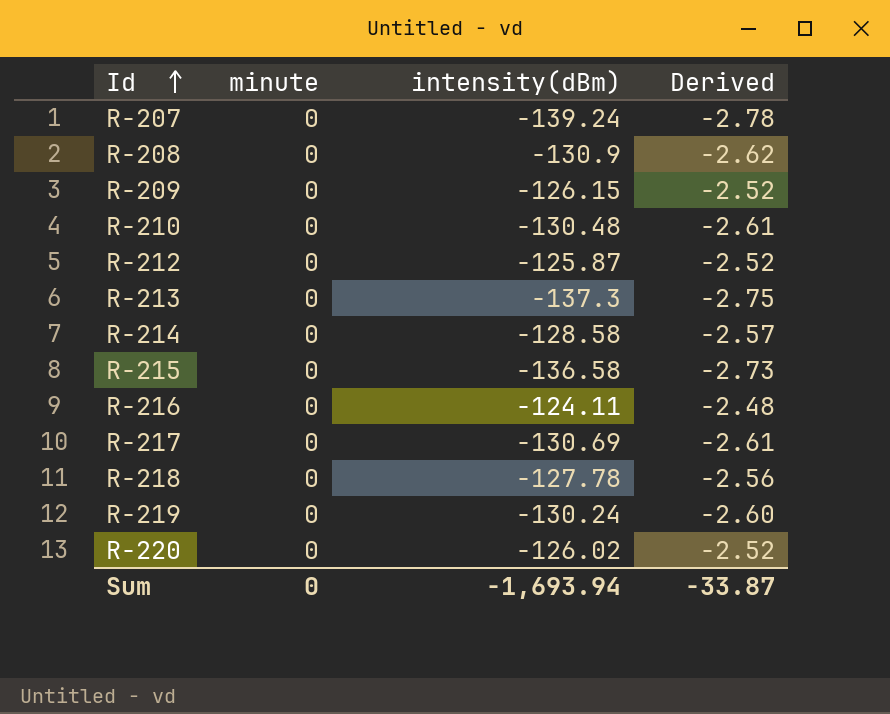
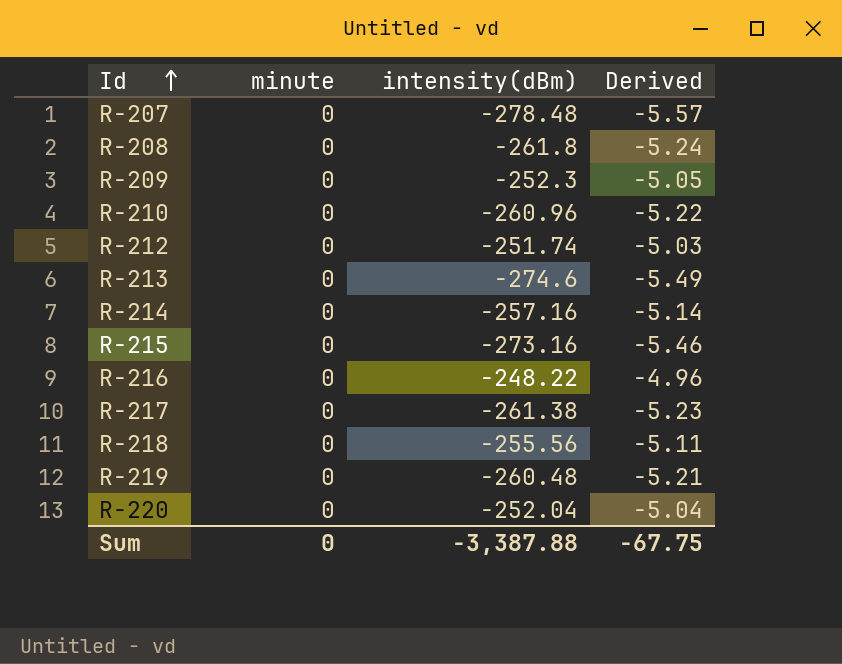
R-207 | intensity(dBm): -139.24 -> -278.48
R-207 | Derived: -2.78 -> -5.57
R-208 | intensity(dBm): -130.9 -> -261.8
R-208 | Derived: -2.62 -> -5.24
R-209 | intensity(dBm): -126.15 -> -252.3
R-209 | Derived: -2.52 -> -5.05
R-210 | intensity(dBm): -130.48 -> -260.96
R-210 | Derived: -2.61 -> -5.22
R-212 | intensity(dBm): -125.87 -> -251.74
R-212 | Derived: -2.52 -> -5.03
R-213 | intensity(dBm): -137.3 -> -274.6
R-213 | Derived: -2.75 -> -5.49
R-214 | intensity(dBm): -128.58 -> -257.16
R-214 | Derived: -2.57 -> -5.14
R-215 | intensity(dBm): -136.58 -> -273.16
R-215 | Derived: -2.73 -> -5.46
R-216 | intensity(dBm): -124.11 -> -248.22
R-216 | Derived: -2.48 -> -4.96
R-217 | intensity(dBm): -130.69 -> -261.38
R-217 | Derived: -2.61 -> -5.23
R-218 | intensity(dBm): -127.78 -> -255.56
R-218 | Derived: -2.56 -> -5.11
R-219 | intensity(dBm): -130.24 -> -260.48
R-219 | Derived: -2.60 -> -5.21
R-220 | intensity(dBm): -126.02 -> -252.04
R-220 | Derived: -2.52 -> -5.04
Sum | intensity(dBm): -1,693.94 -> -3,387.88
Sum | Derived: -33.87 -> -67.75

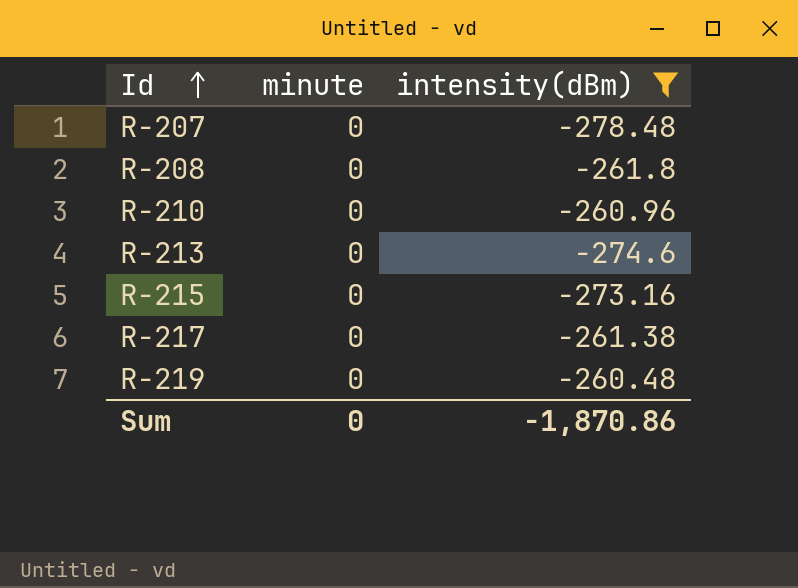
filter: none -> intensity(dBm) <= -260.48
column Derived | formula: [intensity(dBm)] * 0.02 -> none
Sum | intensity(dBm): -3,387.88 -> -1,870.86

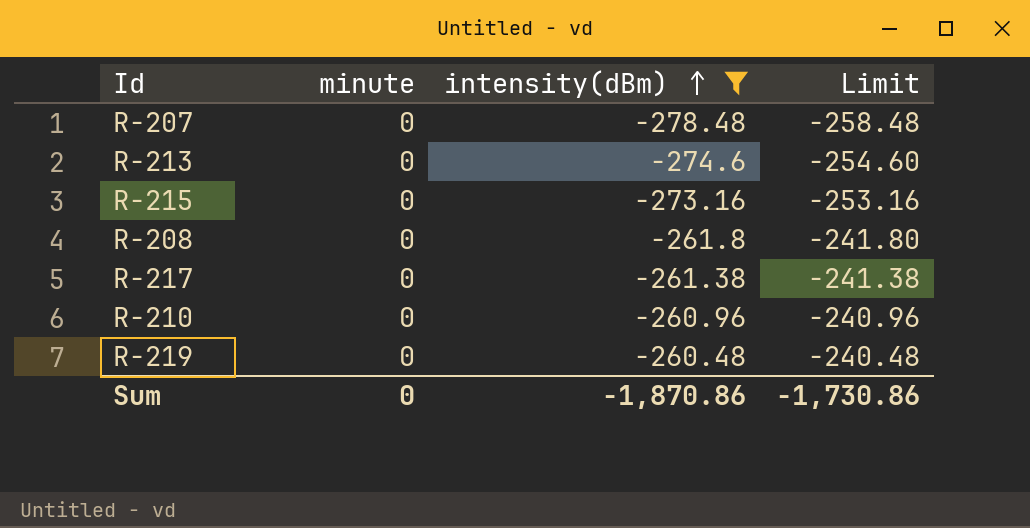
row order: Id ascending -> intensity(dBm) ascending
column Limit | formula: none -> [intensity(dBm)] + 20

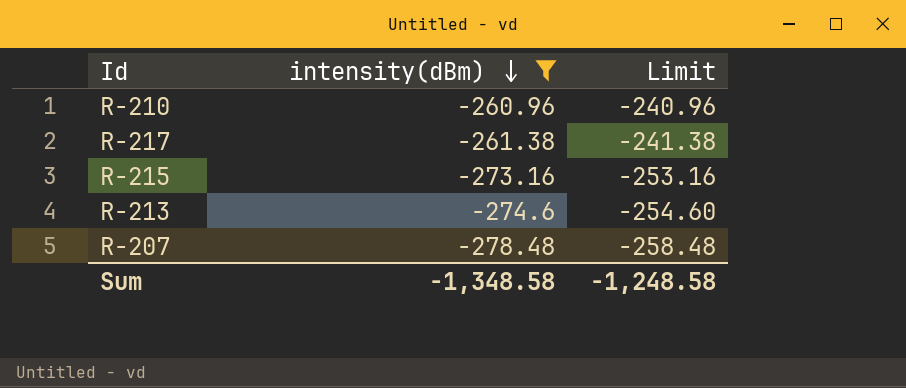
row order: intensity(dBm) ascending -> intensity(dBm) descending
column minute | position: 2 -> none
row R-208: 0 | -261.8 | -241.80 -> none
row R-219: 0 | -260.48 | -240.48 -> none
Sum | intensity(dBm): -1,870.86 -> -1,348.58
Sum | Limit: -1,730.86 -> -1,248.58

